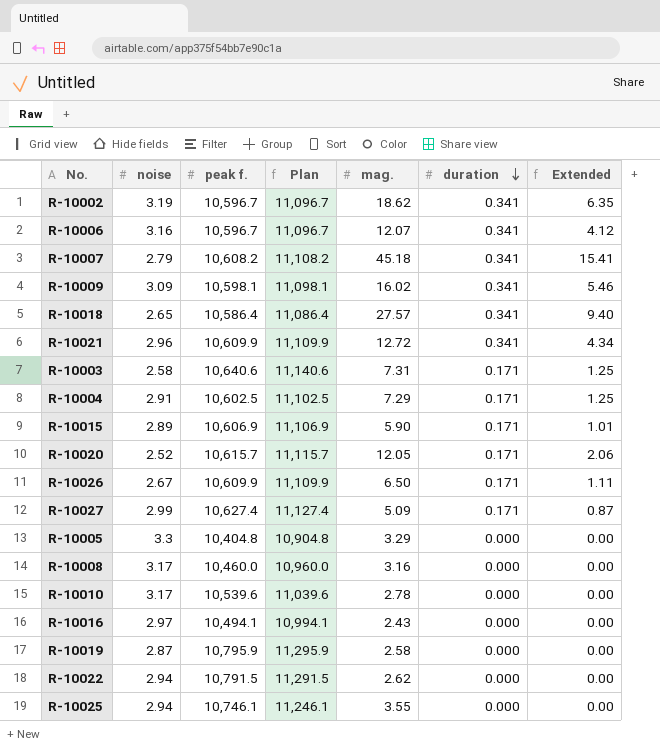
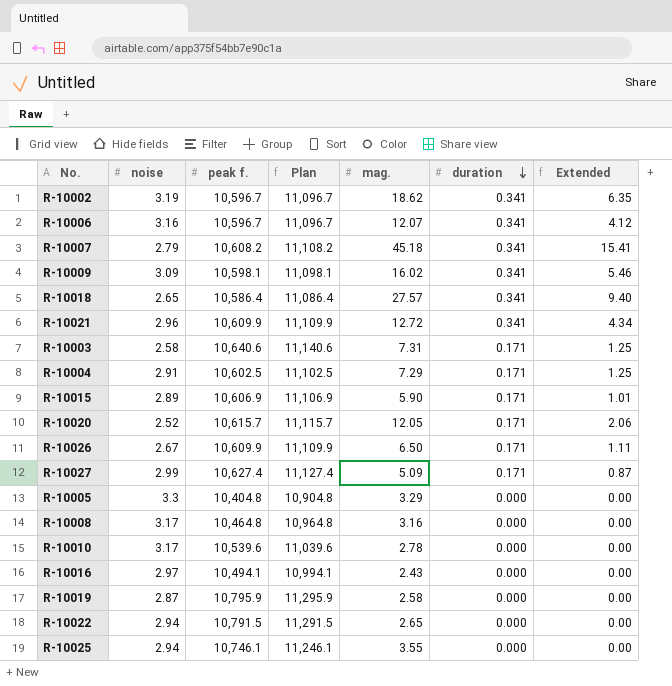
R-10008 | peak f.: 10,460.0 -> 10,464.8
R-10008 | Plan: 10,960.0 -> 10,964.8
R-10022 | mag.: 2.62 -> 2.65

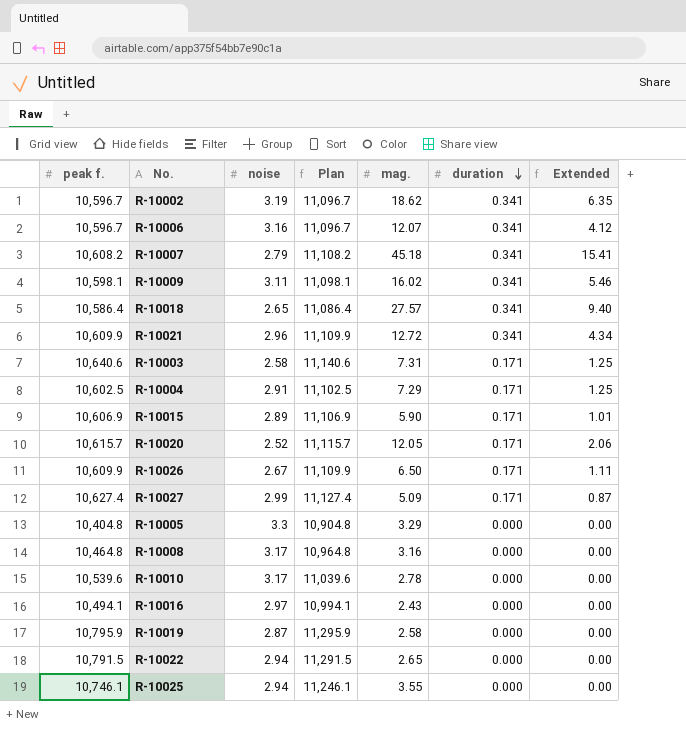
column peak f. | position: 3 -> 1
R-10009 | noise: 3.09 -> 3.11

